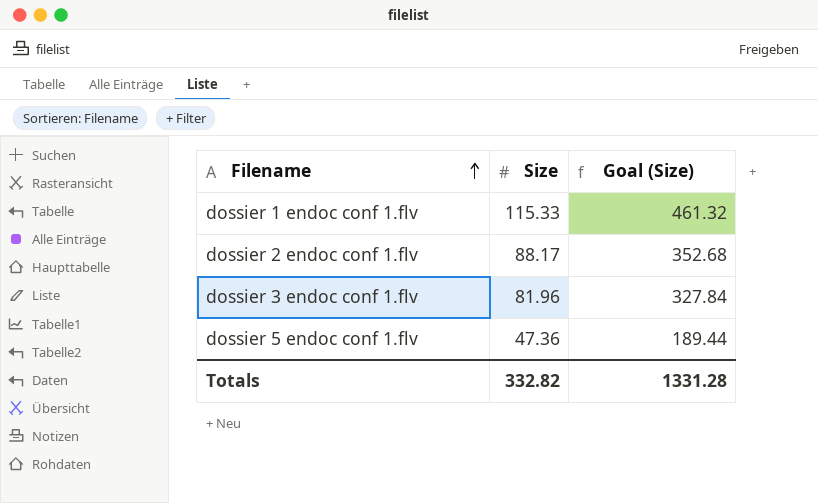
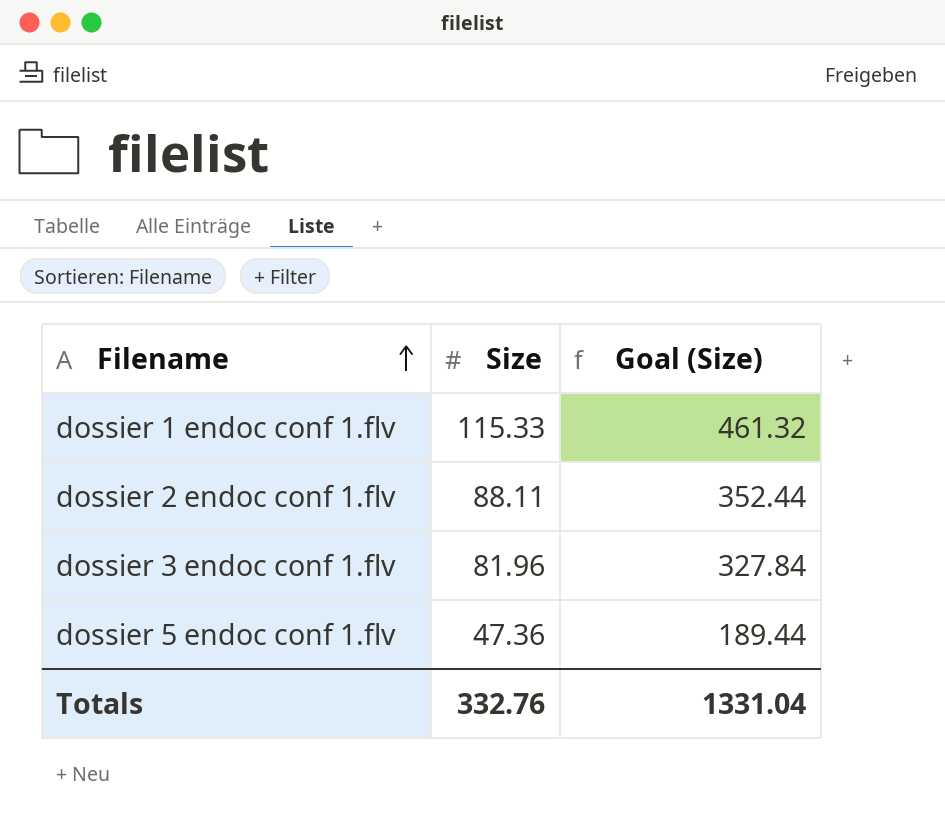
dossier 2 endoc conf 1.flv | Size: 88.17 -> 88.11
dossier 2 endoc conf 1.flv | Goal (Size): 352.68 -> 352.44
Totals | Size: 332.82 -> 332.76
Totals | Goal (Size): 1331.28 -> 1331.04

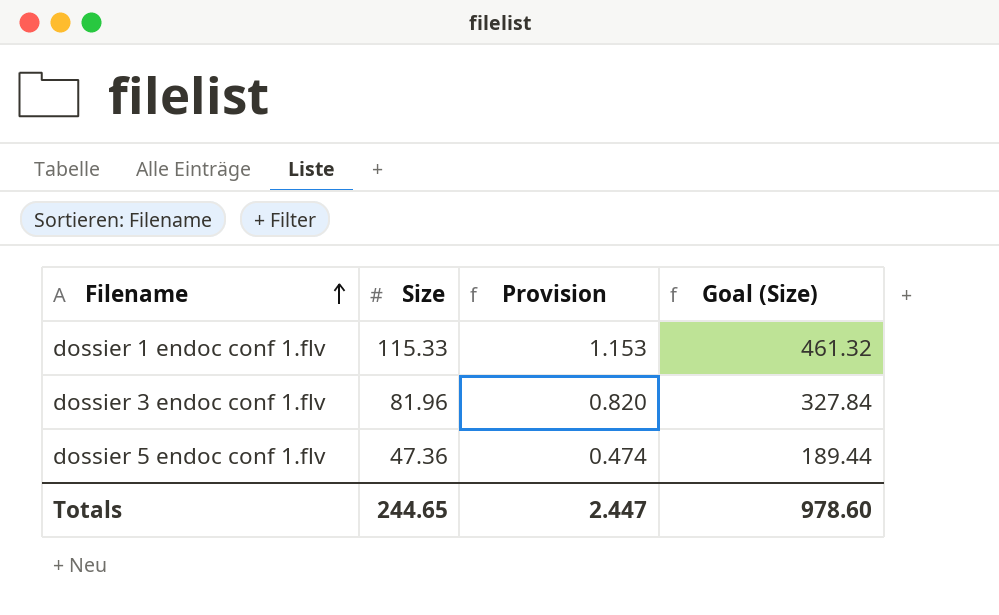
column Provision | formula: none -> [Size] * 0.01
row dossier 2 endoc conf 1.flv: 88.11 | 352.44 -> none
Totals | Size: 332.76 -> 244.65
Totals | Goal (Size): 1331.04 -> 978.60

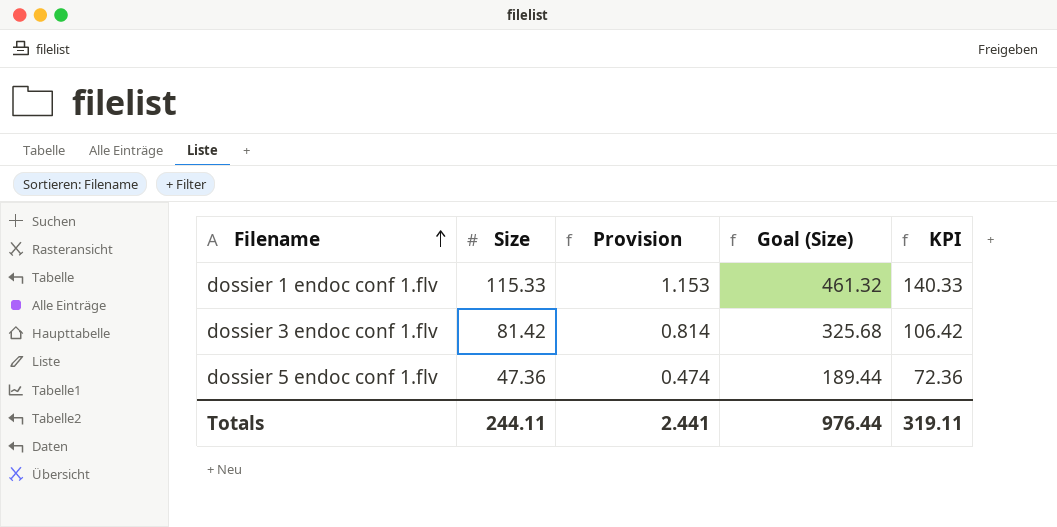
column KPI | formula: none -> [Size] + 25
dossier 3 endoc conf 1.flv | Size: 81.96 -> 81.42
dossier 3 endoc conf 1.flv | Provision: 0.820 -> 0.814
dossier 3 endoc conf 1.flv | Goal (Size): 327.84 -> 325.68
Totals | Size: 244.65 -> 244.11
Totals | Provision: 2.447 -> 2.441
Totals | Goal (Size): 978.60 -> 976.44

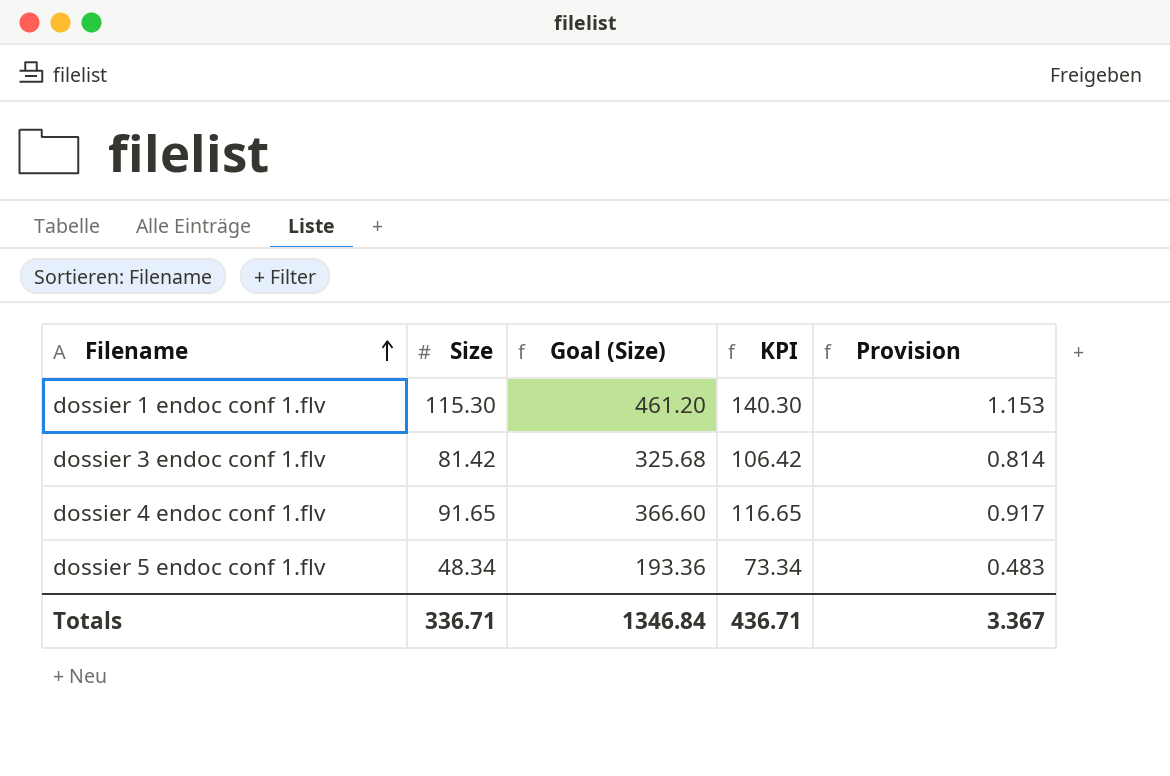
column Provision | position: 3 -> 5
dossier 1 endoc conf 1.flv | Size: 115.33 -> 115.30
dossier 1 endoc conf 1.flv | Goal (Size): 461.32 -> 461.20
dossier 1 endoc conf 1.flv | KPI: 140.33 -> 140.30
row dossier 4 endoc conf 1.flv: none -> 91.65 | 366.60 | 116.65 | 0.917
dossier 5 endoc conf 1.flv | Size: 47.36 -> 48.34
dossier 5 endoc conf 1.flv | Goal (Size): 189.44 -> 193.36
dossier 5 endoc conf 1.flv | KPI: 72.36 -> 73.34
dossier 5 endoc conf 1.flv | Provision: 0.474 -> 0.483
Totals | Size: 244.11 -> 336.71
Totals | Goal (Size): 976.44 -> 1346.84
Totals | KPI: 319.11 -> 436.71
Totals | Provision: 2.441 -> 3.367

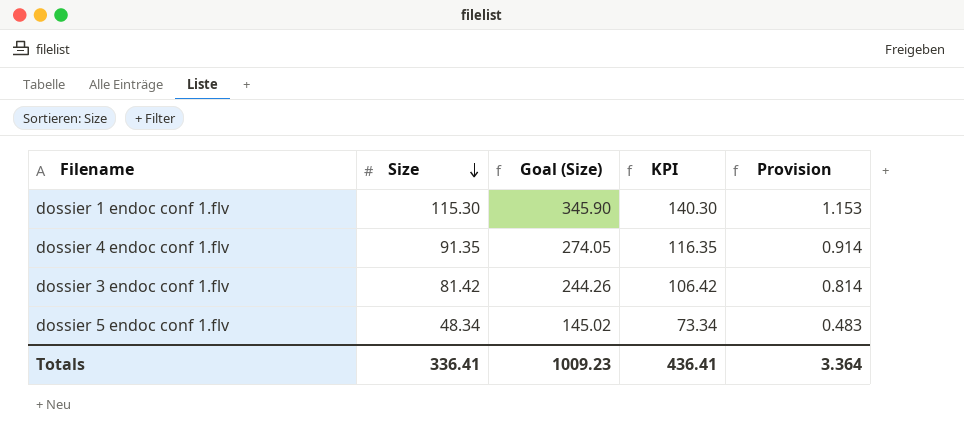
row order: Filename ascending -> Size descending
column Goal (Size) | formula: [Size] * 4 -> [Size] * 3
dossier 4 endoc conf 1.flv | Size: 91.65 -> 91.35
dossier 4 endoc conf 1.flv | KPI: 116.65 -> 116.35
dossier 4 endoc conf 1.flv | Provision: 0.917 -> 0.914
Totals | Size: 336.71 -> 336.41
Totals | Goal (Size): 1346.84 -> 1009.23
Totals | KPI: 436.71 -> 436.41
Totals | Provision: 3.367 -> 3.364

